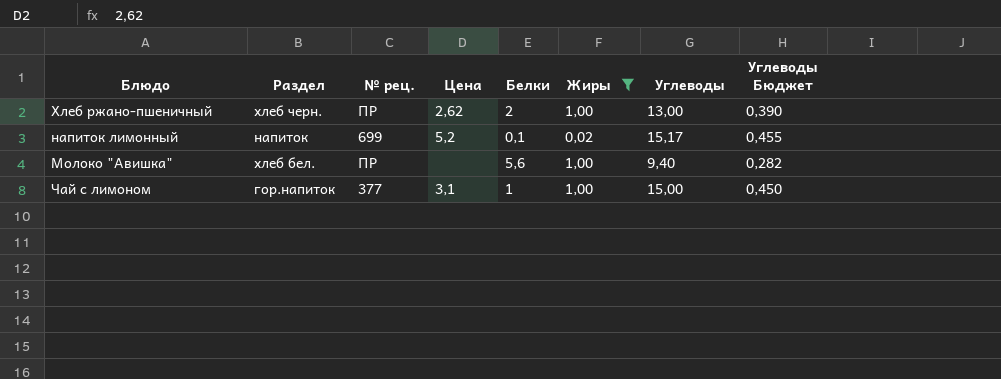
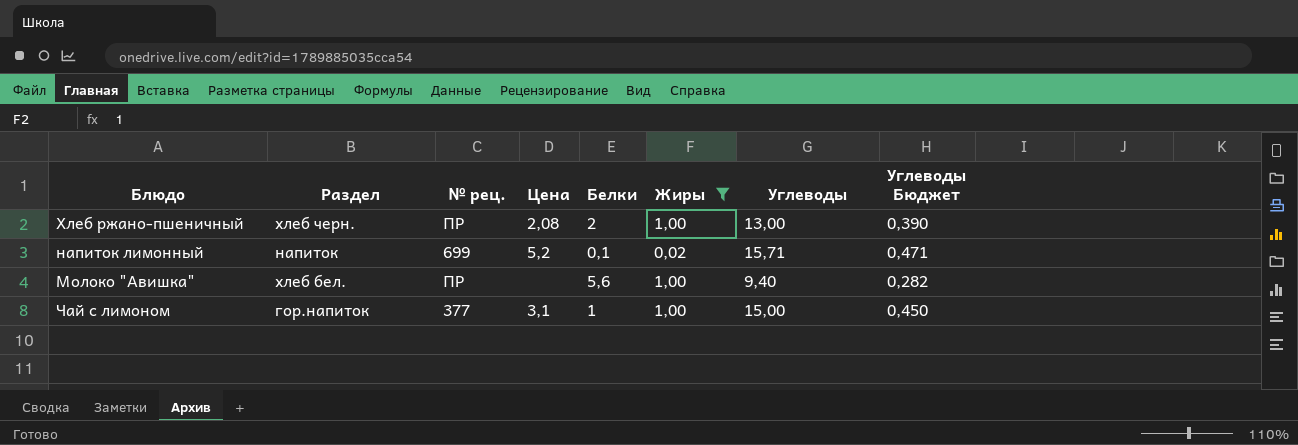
Хлеб ржано-пшеничный | Цена: 2,62 -> 2,08
напиток лимонный | Углеводы: 15,17 -> 15,71
напиток лимонный | Углеводы Бюджет: 0,455 -> 0,471

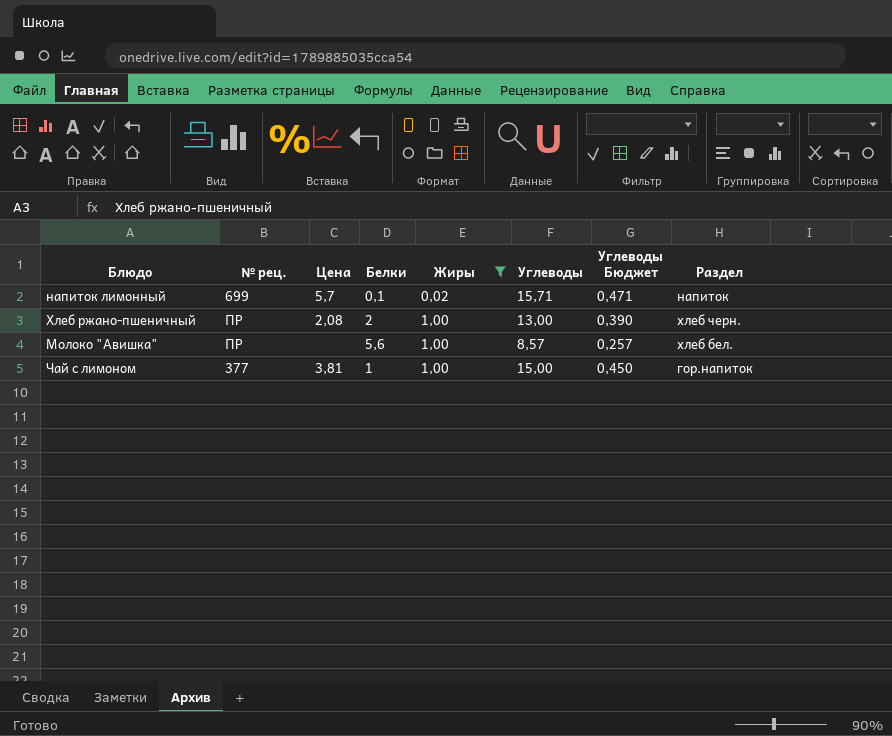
row order: none -> Жиры ascending
column Раздел | position: 2 -> 8
напиток лимонный | Цена: 5,2 -> 5,7
Молоко "Авишка" | Углеводы: 9,40 -> 8,57
Молоко "Авишка" | Углеводы Бюджет: 0,282 -> 0,257
Чай с лимоном | Цена: 3,1 -> 3,81

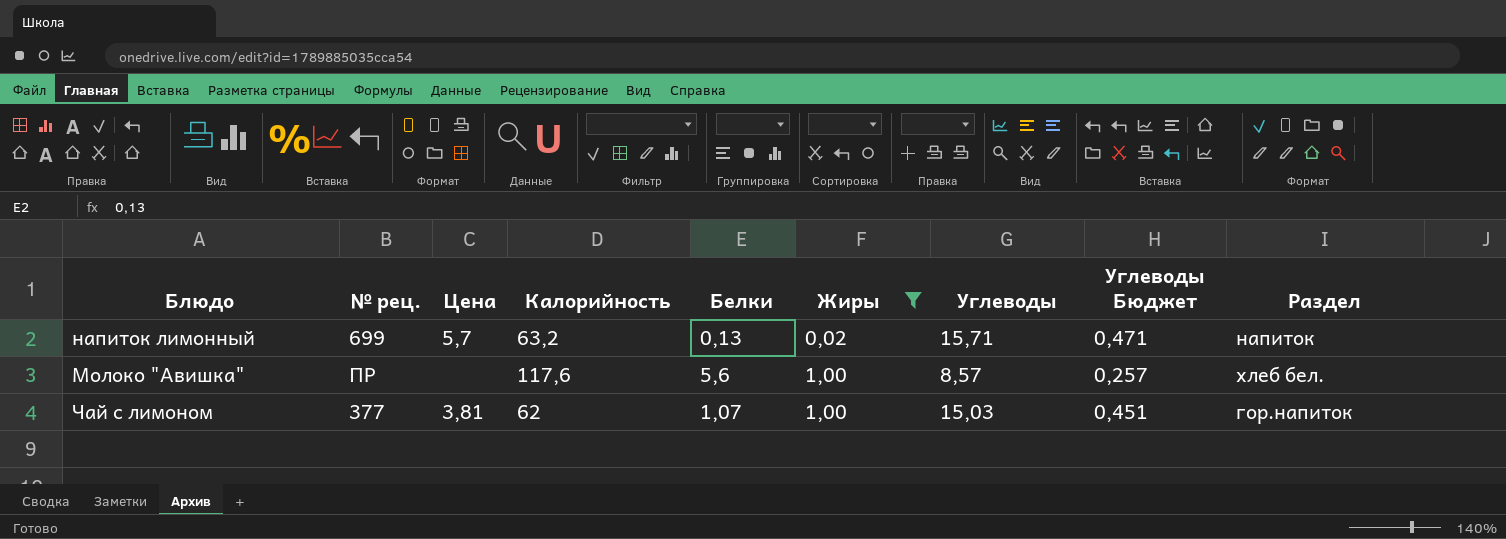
column Калорийность | position: none -> 4
row Хлеб ржано-пшеничный: ПР | 2,08 | 2 | 1,00 | 13,00 | 0,390 | хлеб черн. -> none
напиток лимонный | Белки: 0,1 -> 0,13
Чай с лимоном | Белки: 1 -> 1,07
Чай с лимоном | Углеводы: 15,00 -> 15,03
Чай с лимоном | Углеводы Бюджет: 0,450 -> 0,451

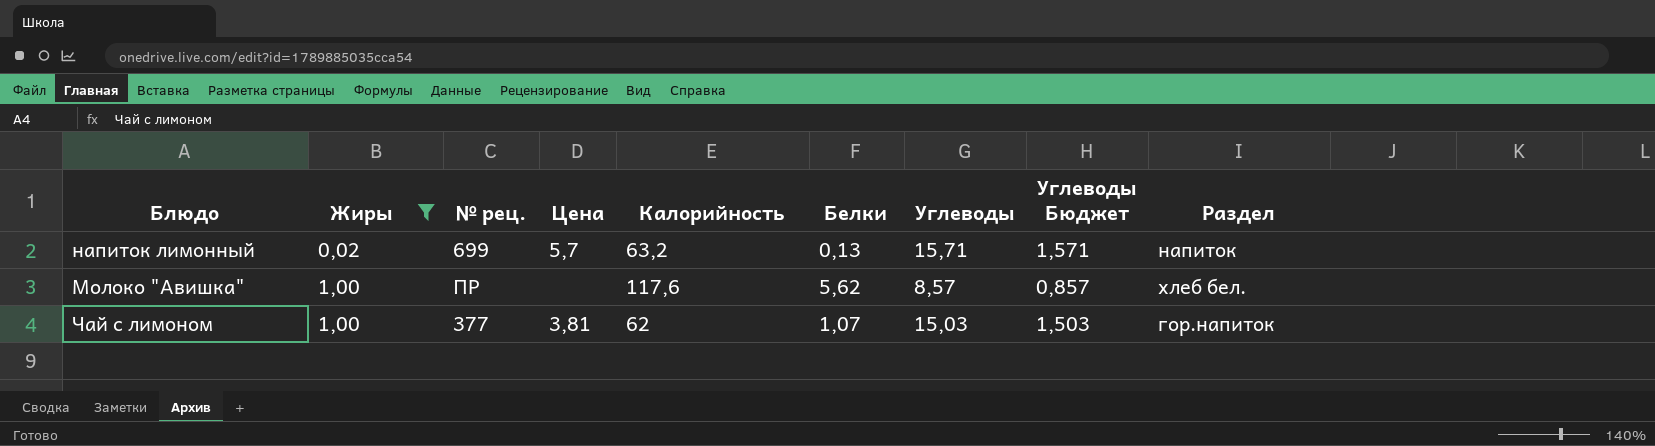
column Жиры | position: 6 -> 2
column Углеводы Бюджет | formula: [Углеводы] * 0,03 -> [Углеводы] * 0,1
Молоко "Авишка" | Белки: 5,6 -> 5,62

